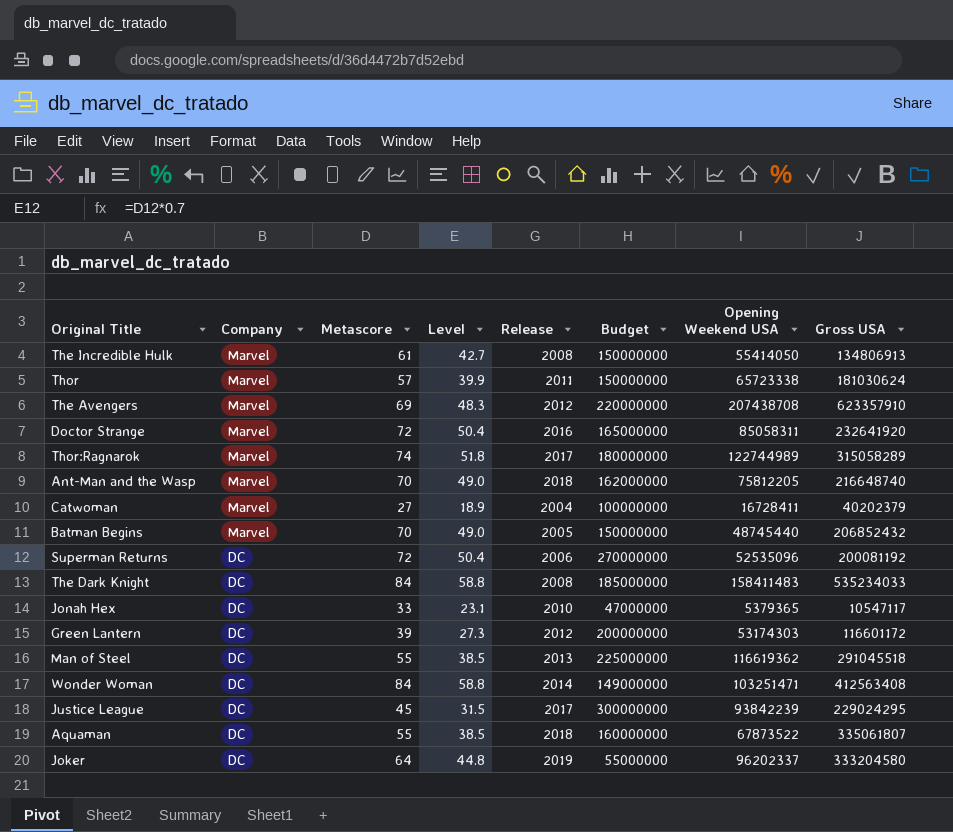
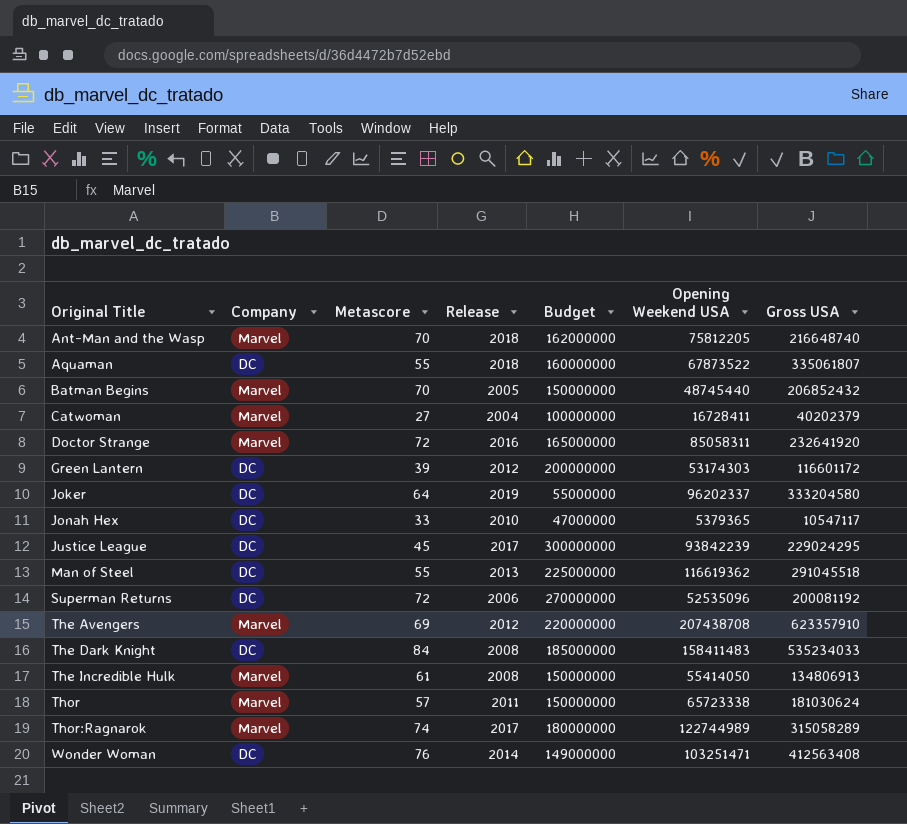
row order: Company descending -> Original Title ascending
column Level | formula: [Metascore] * 0.7 -> none
Wonder Woman | Metascore: 84 -> 76

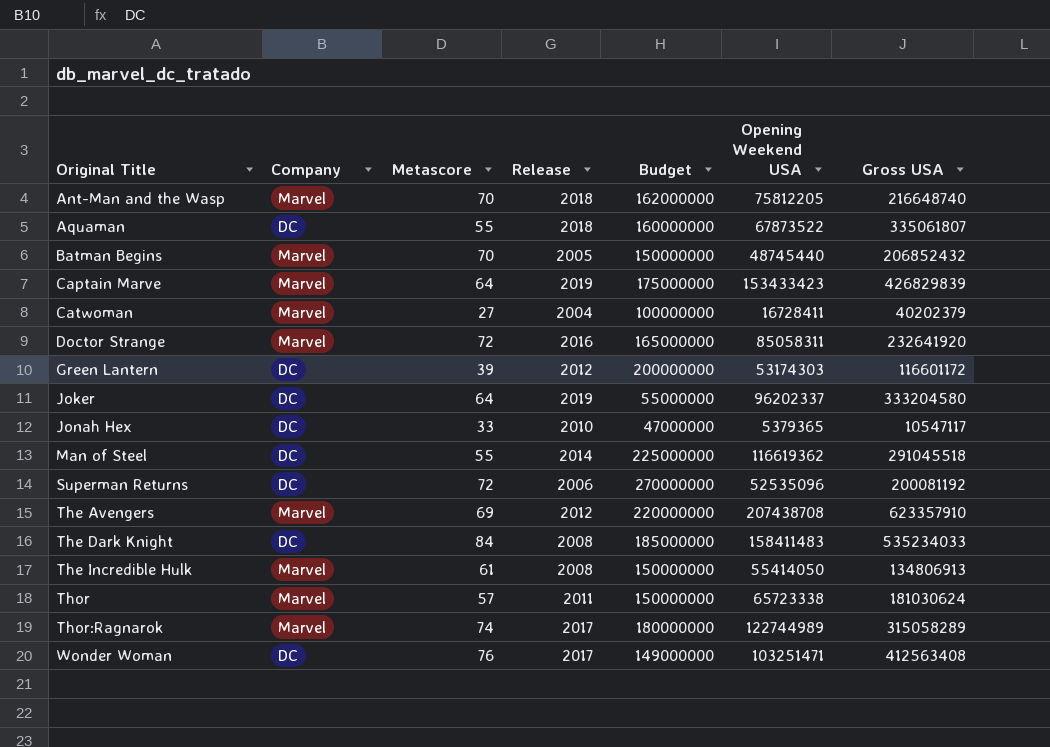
row Justice League: DC | 45 | 2017 | 300000000 | 93842239 | 229024295 -> none
row Captain Marve: none -> Marvel | 64 | 2019 | 175000000 | 153433423 | 426829839
Man of Steel | Release: 2013 -> 2014
Wonder Woman | Release: 2014 -> 2017

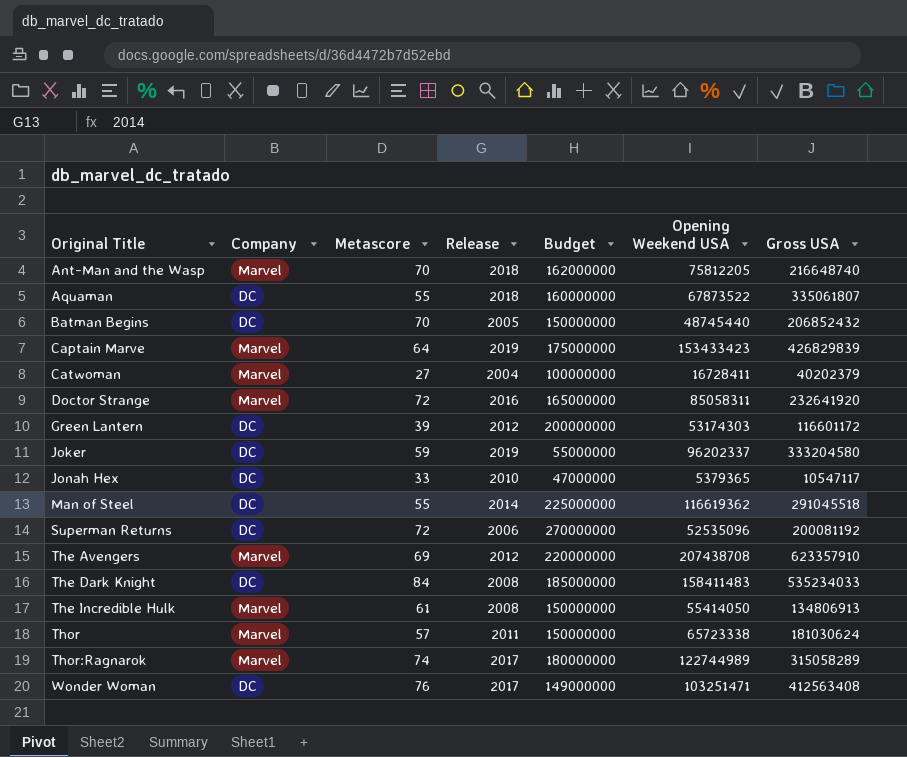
Batman Begins | Company: Marvel -> DC
Joker | Metascore: 64 -> 59

